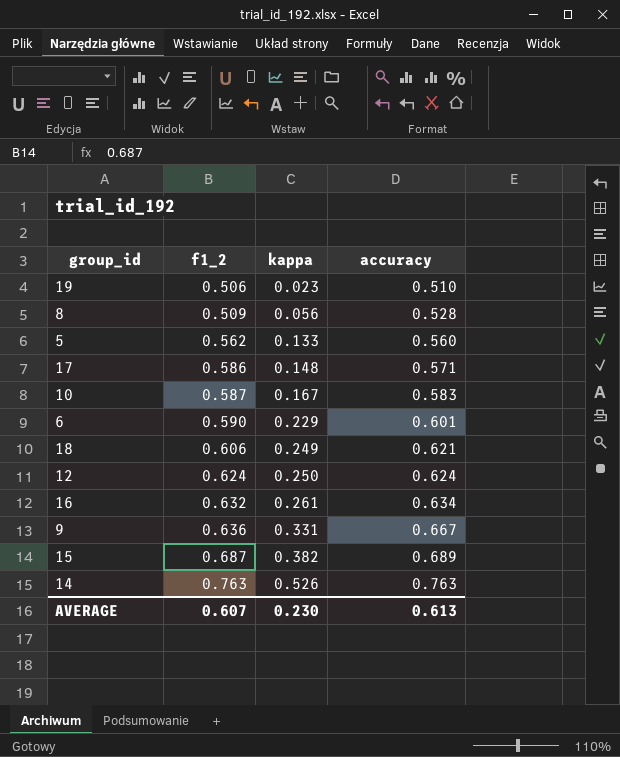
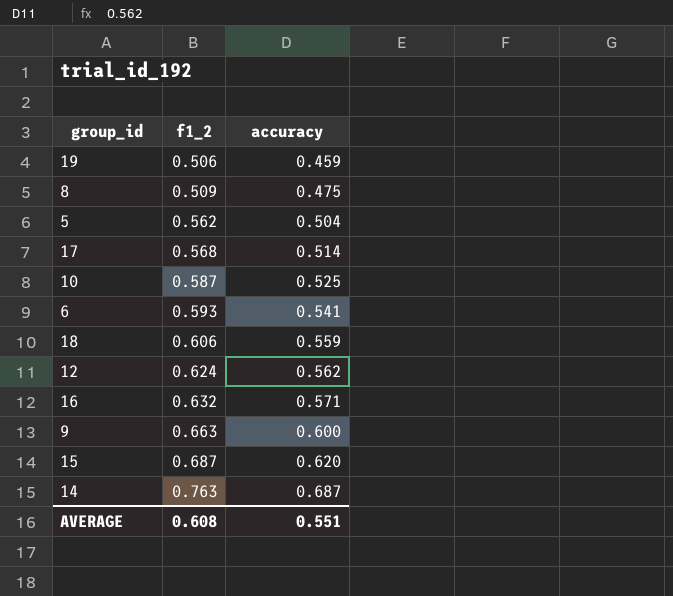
column kappa | position: 3 -> none
19 | accuracy: 0.510 -> 0.459
8 | accuracy: 0.528 -> 0.475
5 | accuracy: 0.560 -> 0.504
17 | f1_2: 0.586 -> 0.568
17 | accuracy: 0.571 -> 0.514
10 | accuracy: 0.583 -> 0.525
6 | f1_2: 0.590 -> 0.593
6 | accuracy: 0.601 -> 0.541
18 | accuracy: 0.621 -> 0.559
12 | accuracy: 0.624 -> 0.562
16 | accuracy: 0.634 -> 0.571
9 | f1_2: 0.636 -> 0.663
9 | accuracy: 0.667 -> 0.600
15 | accuracy: 0.689 -> 0.620
14 | accuracy: 0.763 -> 0.687
AVERAGE | f1_2: 0.607 -> 0.608
AVERAGE | accuracy: 0.613 -> 0.551

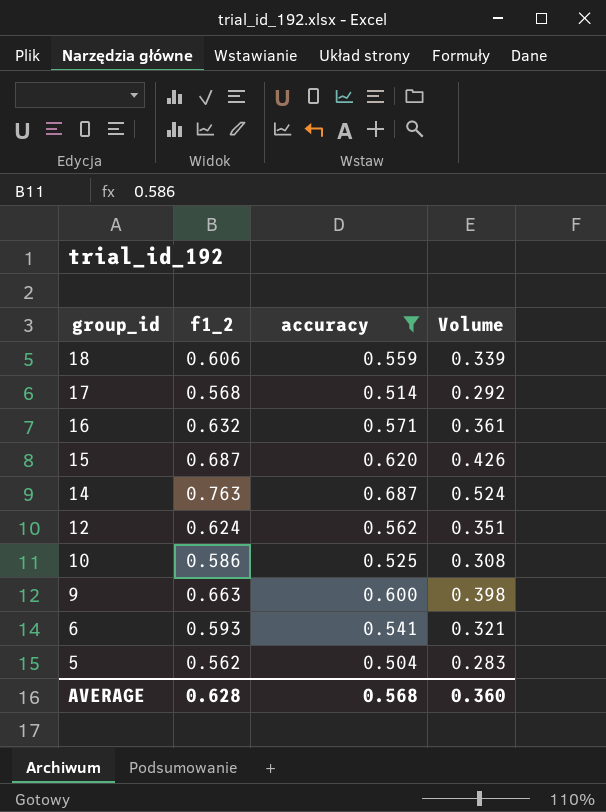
filter: none -> accuracy >= 0.504
row order: f1_2 ascending -> group_id descending
column Volume | formula: none -> [f1_2] * [accuracy]
10 | f1_2: 0.587 -> 0.586
AVERAGE | f1_2: 0.608 -> 0.628
AVERAGE | accuracy: 0.551 -> 0.568

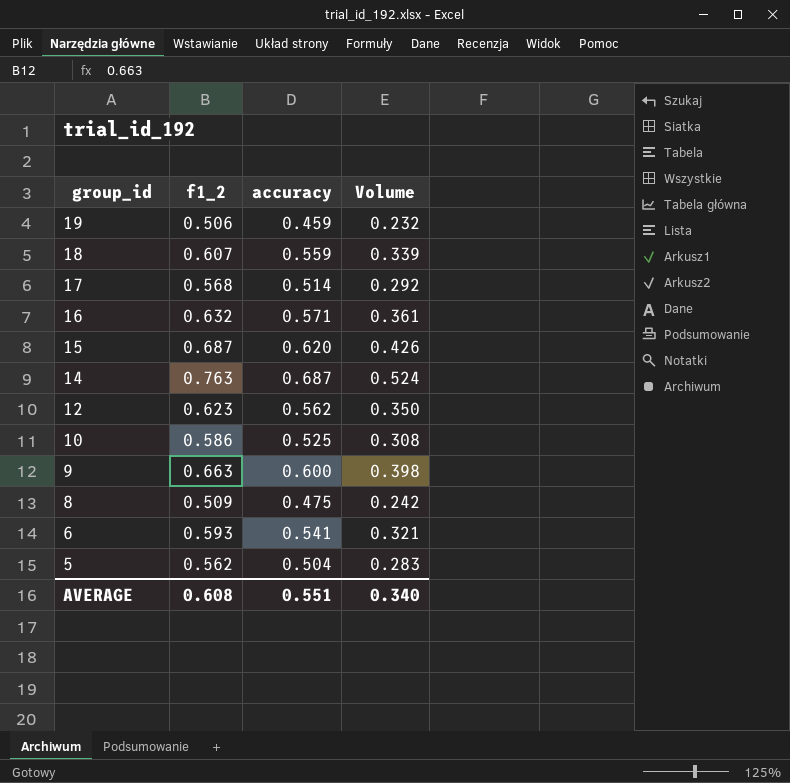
filter: accuracy >= 0.504 -> none
18 | f1_2: 0.606 -> 0.607
12 | f1_2: 0.624 -> 0.623
12 | Volume: 0.351 -> 0.350
AVERAGE | f1_2: 0.628 -> 0.608
AVERAGE | accuracy: 0.568 -> 0.551
AVERAGE | Volume: 0.360 -> 0.340

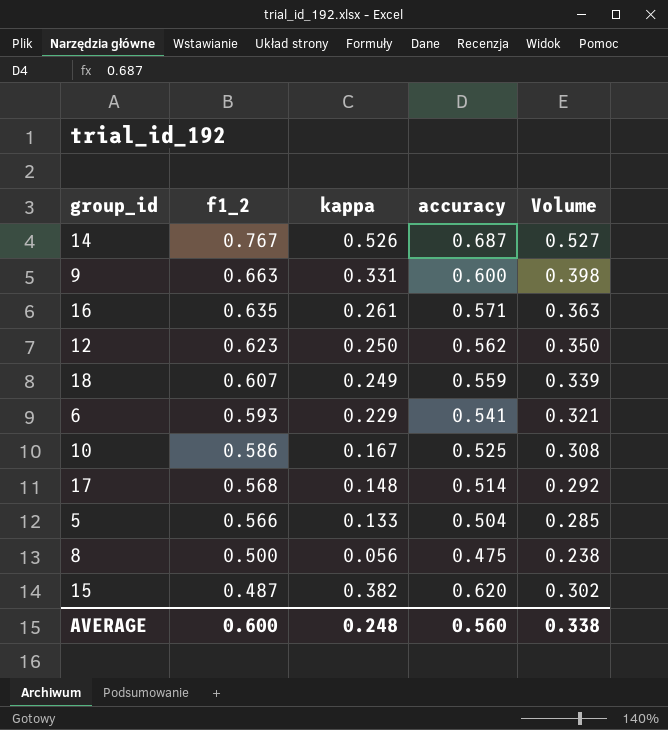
row order: group_id descending -> f1_2 descending
column kappa | position: none -> 3
row 19: 0.506 | 0.459 | 0.232 -> none
14 | f1_2: 0.763 -> 0.767
14 | Volume: 0.524 -> 0.527
16 | f1_2: 0.632 -> 0.635
16 | Volume: 0.361 -> 0.363
5 | f1_2: 0.562 -> 0.566
5 | Volume: 0.283 -> 0.285
8 | f1_2: 0.509 -> 0.500
8 | Volume: 0.242 -> 0.238
15 | f1_2: 0.687 -> 0.487
15 | Volume: 0.426 -> 0.302
AVERAGE | f1_2: 0.608 -> 0.600
AVERAGE | accuracy: 0.551 -> 0.560
AVERAGE | Volume: 0.340 -> 0.338

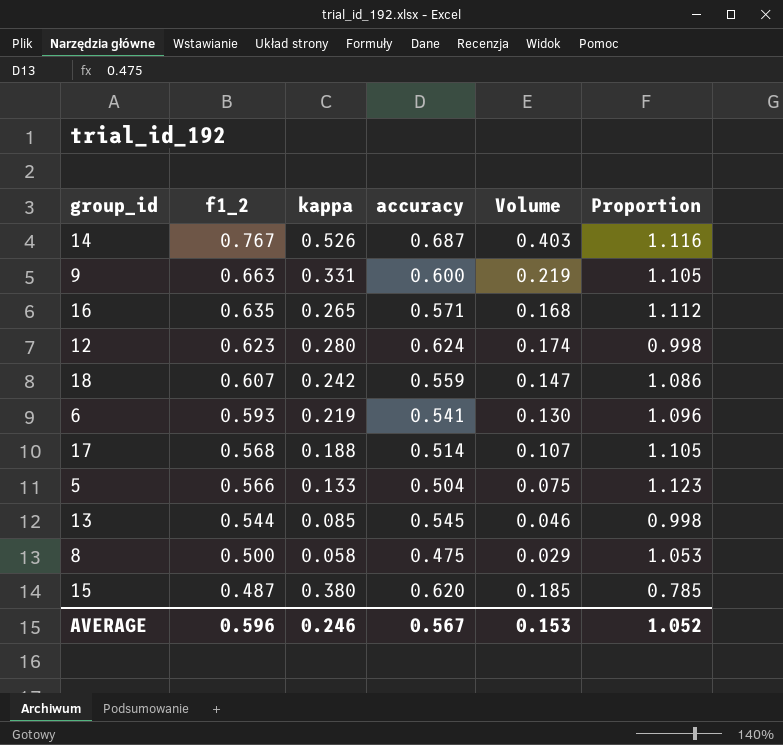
column Volume | formula: [f1_2] * [accuracy] -> [f1_2] * [kappa]
column Proportion | formula: none -> [f1_2] / [accuracy]
row 10: 0.586 | 0.167 | 0.525 | 0.308 -> none
16 | kappa: 0.261 -> 0.265
12 | kappa: 0.250 -> 0.280
12 | accuracy: 0.562 -> 0.624
18 | kappa: 0.249 -> 0.242
6 | kappa: 0.229 -> 0.219
17 | kappa: 0.148 -> 0.188
row 13: none -> 0.544 | 0.085 | 0.545 | 0.046 | 0.998
8 | kappa: 0.056 -> 0.058
15 | kappa: 0.382 -> 0.380
AVERAGE | f1_2: 0.600 -> 0.596
AVERAGE | kappa: 0.248 -> 0.246
AVERAGE | accuracy: 0.560 -> 0.567
AVERAGE | Volume: 0.338 -> 0.153

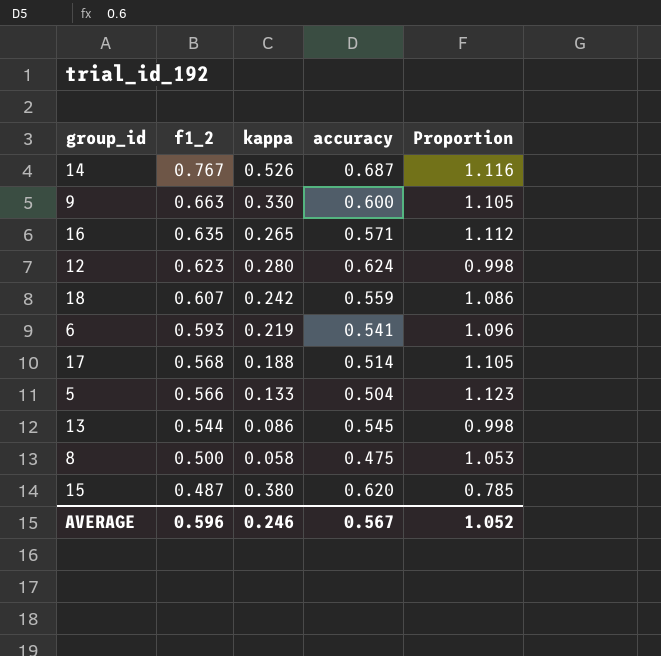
column Volume | formula: [f1_2] * [kappa] -> none
9 | kappa: 0.331 -> 0.330
13 | kappa: 0.085 -> 0.086

